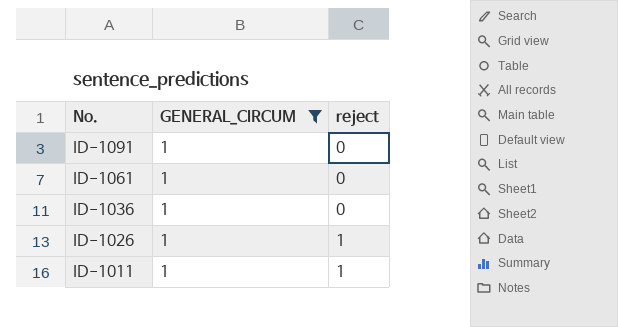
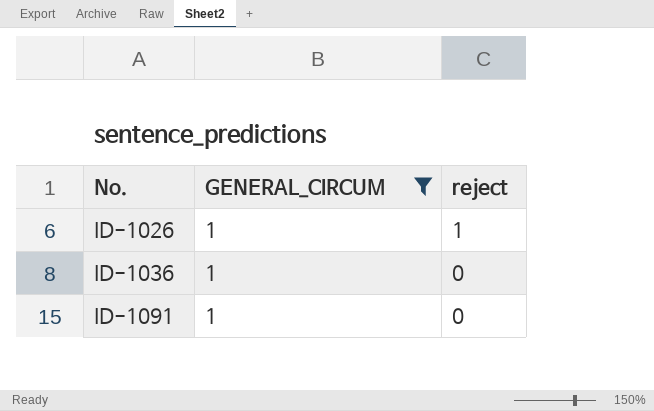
row order: No. descending -> No. ascending
row ID-1061: 1 | 0 -> none
row ID-1011: 1 | 1 -> none

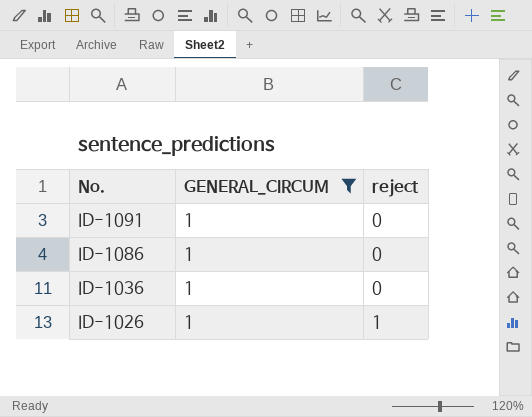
row order: No. ascending -> No. descending
row ID-1086: none -> 1 | 0

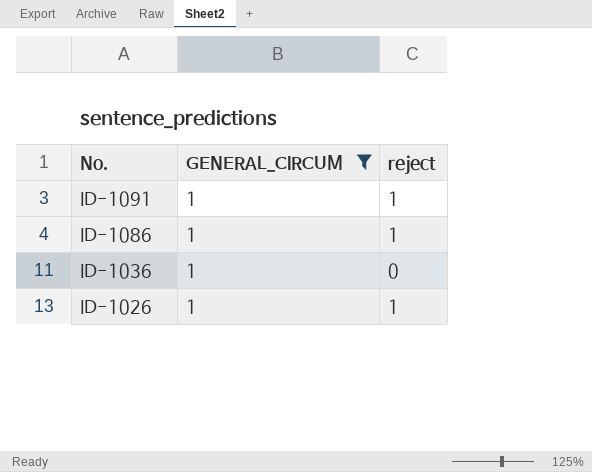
ID-1091 | reject: 0 -> 1
ID-1086 | reject: 0 -> 1

